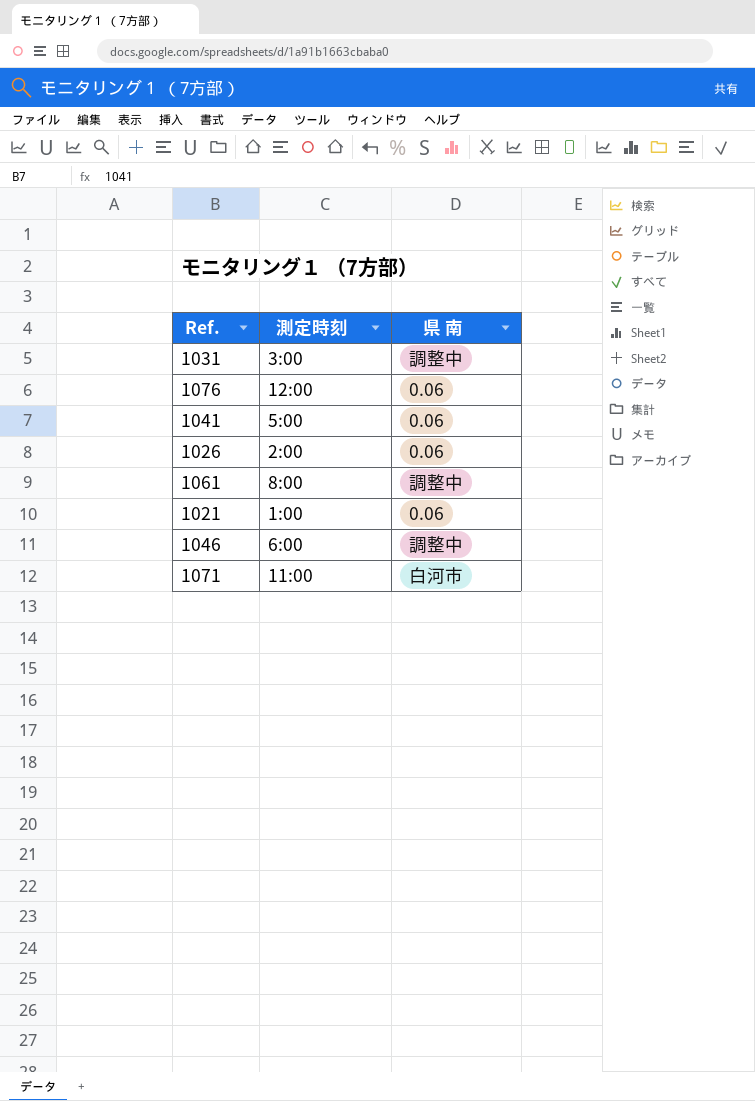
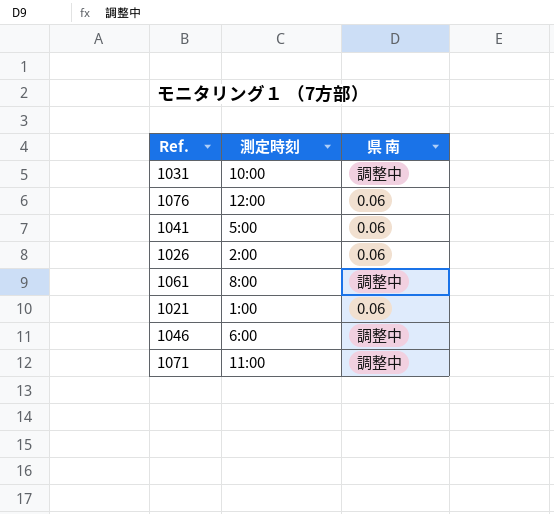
1031 | 測定時刻: 3:00 -> 10:00
1071 | 県 南: 白河市 -> 調整中

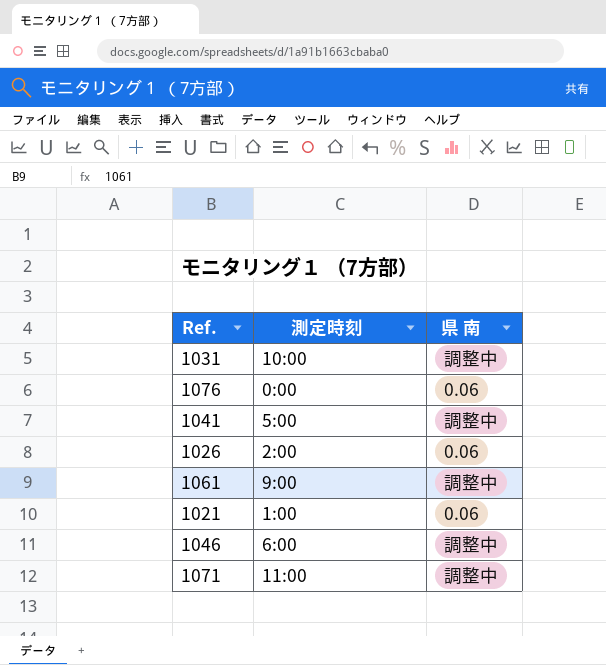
1076 | 測定時刻: 12:00 -> 0:00
1041 | 県 南: 0.06 -> 調整中
1061 | 測定時刻: 8:00 -> 9:00

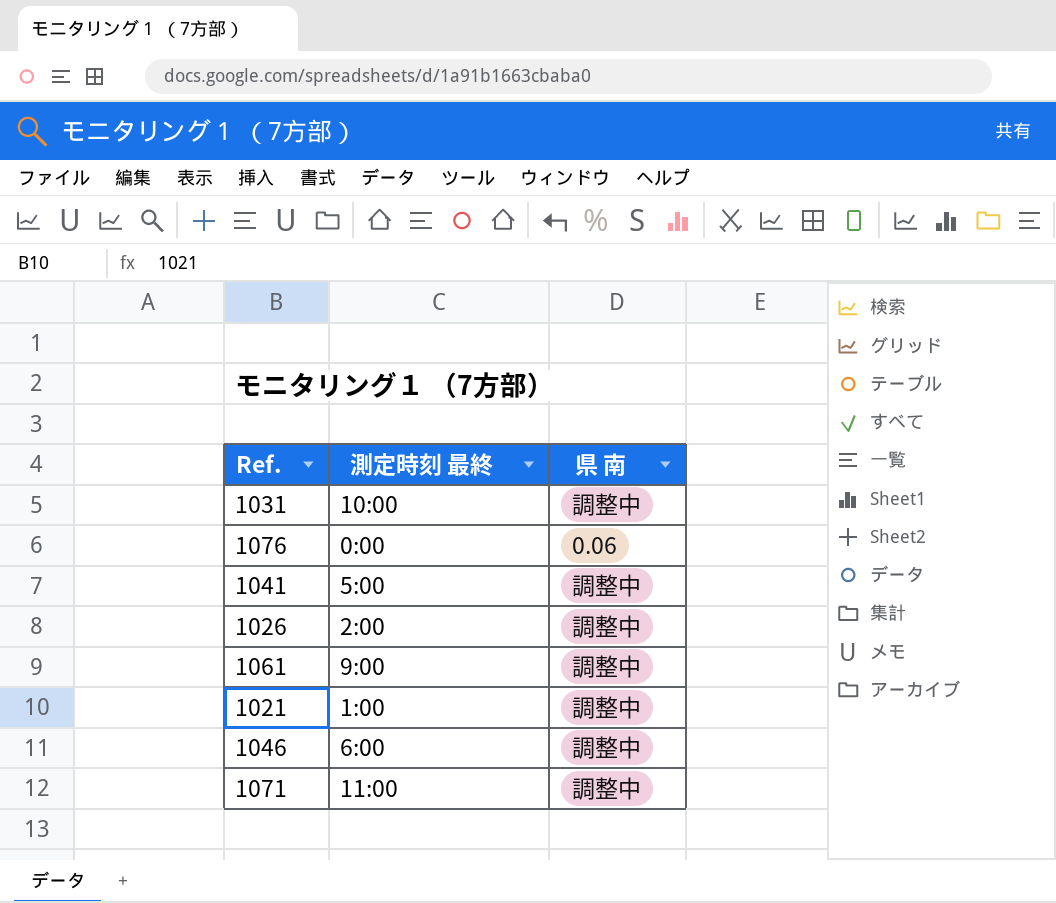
column name: 測定時刻 -> 測定時刻 最終
1026 | 県 南: 0.06 -> 調整中
1021 | 県 南: 0.06 -> 調整中

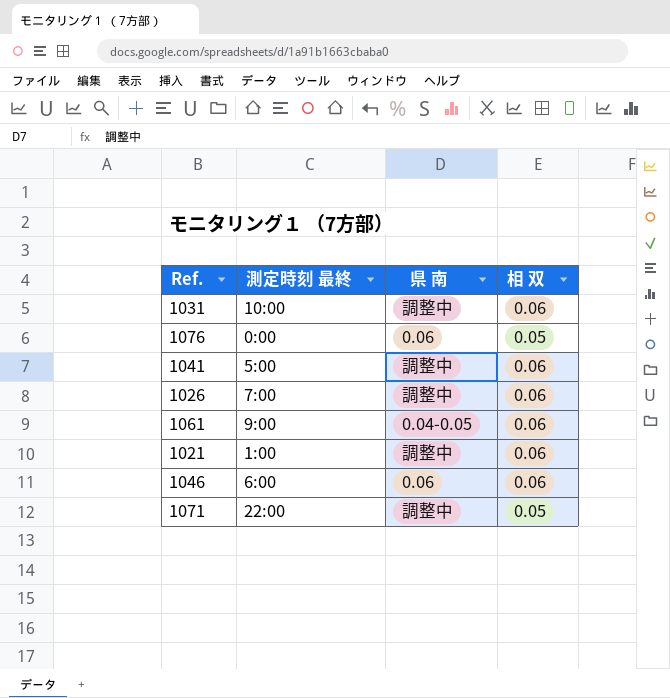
column 相 双 | position: none -> 4
1026 | 測定時刻 最終: 2:00 -> 7:00
1061 | 県 南: 調整中 -> 0.04-0.05
1046 | 県 南: 調整中 -> 0.06
1071 | 測定時刻 最終: 11:00 -> 22:00

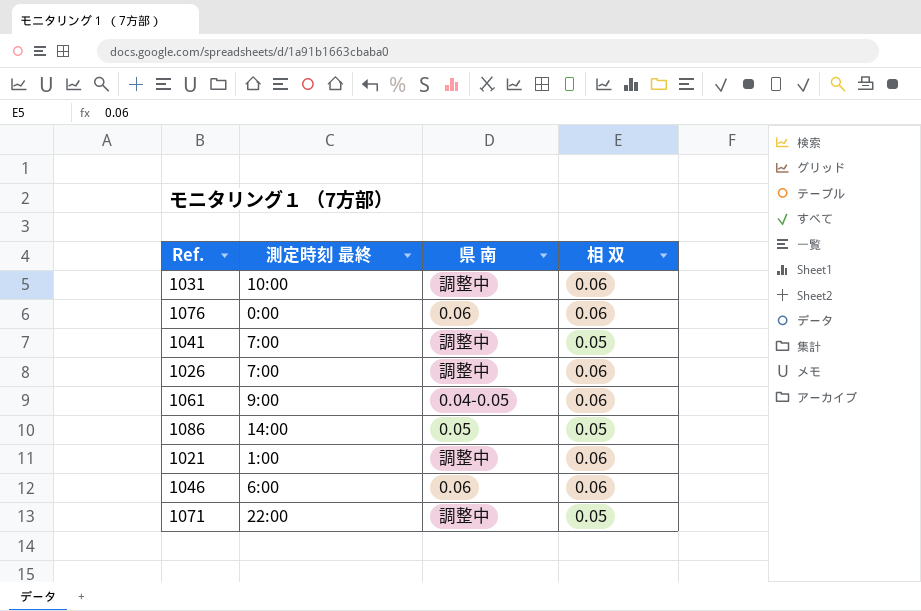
1076 | 相 双: 0.05 -> 0.06
1041 | 測定時刻 最終: 5:00 -> 7:00
1041 | 相 双: 0.06 -> 0.05
row 1086: none -> 14:00 | 0.05 | 0.05

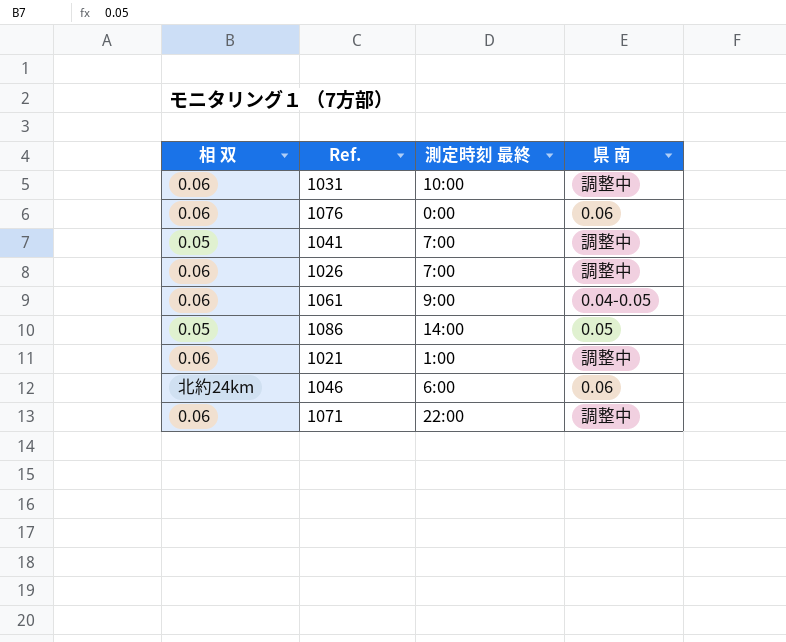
column 相 双 | position: 4 -> 1
1046 | 相 双: 0.06 -> 北約24km
1071 | 相 双: 0.05 -> 0.06

